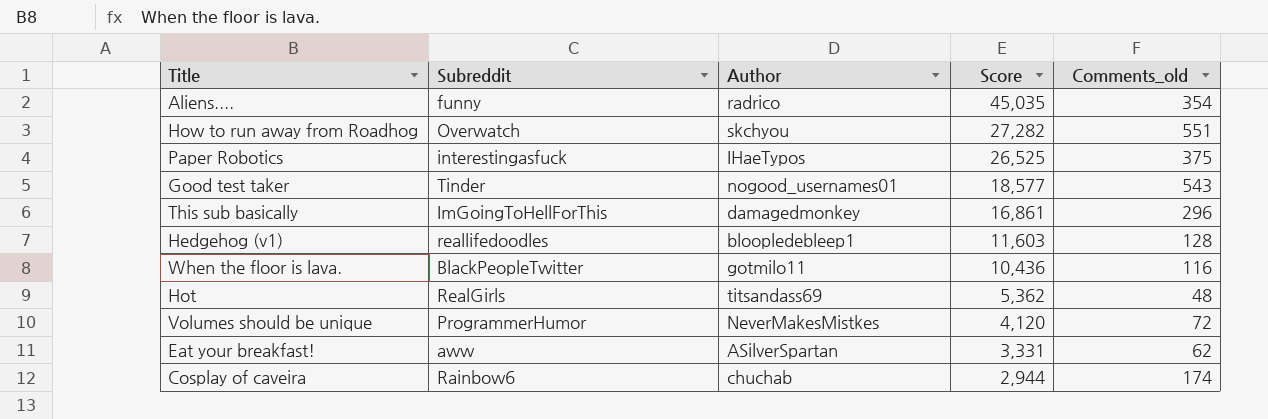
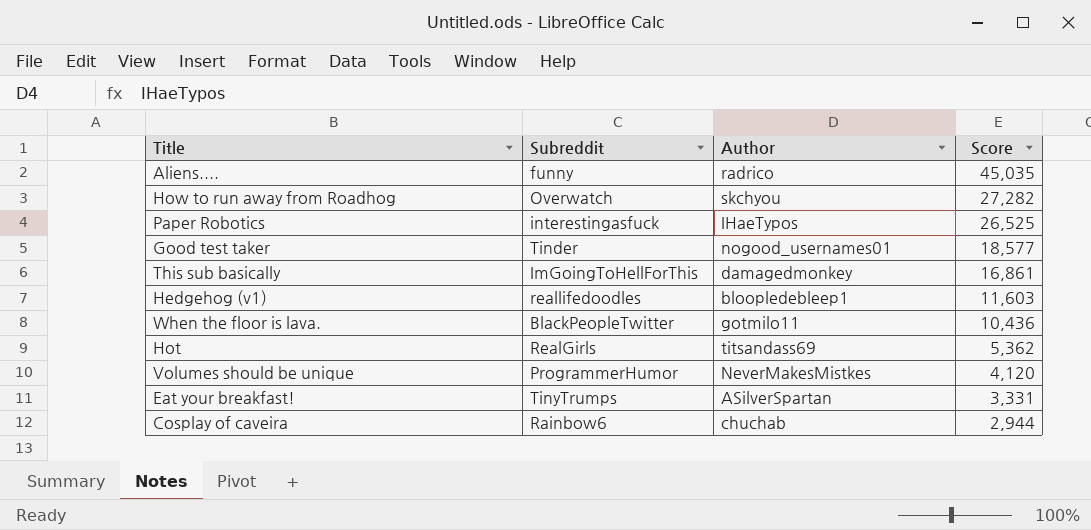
column Comments_old | position: 5 -> none
Eat your breakfast! | Subreddit: aww -> TinyTrumps

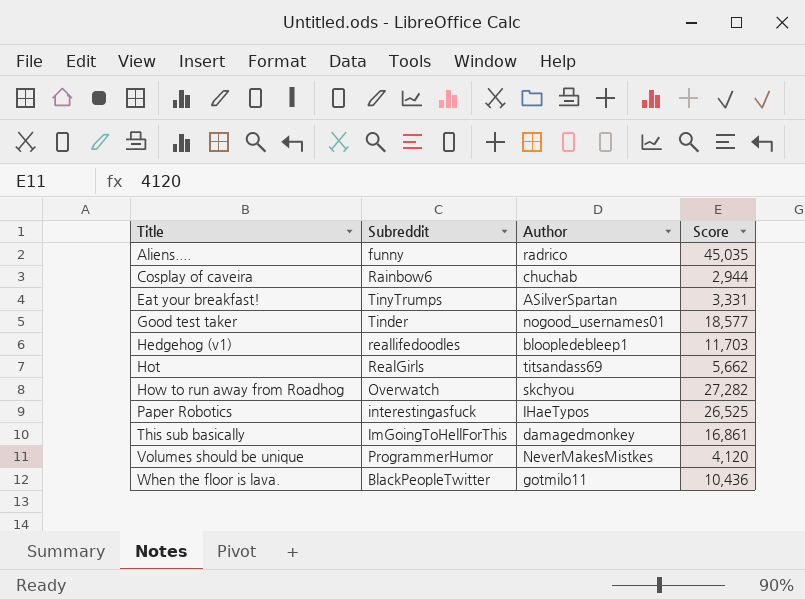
row order: Score descending -> Title ascending
Hedgehog (v1) | Score: 11,603 -> 11,703
Hot | Score: 5,362 -> 5,662

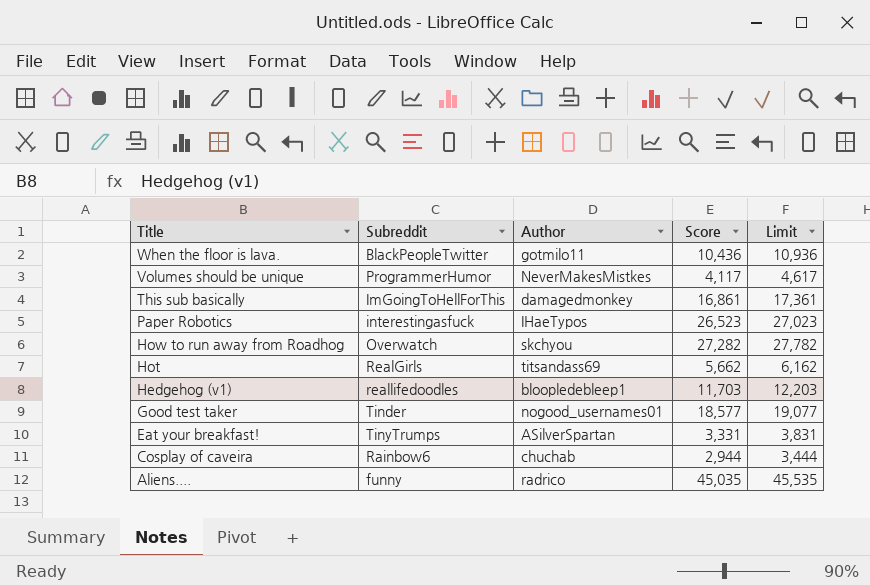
row order: Title ascending -> Title descending
column Limit | formula: none -> [Score] + 500
Volumes should be unique | Score: 4,120 -> 4,117
Paper Robotics | Score: 26,525 -> 26,523

